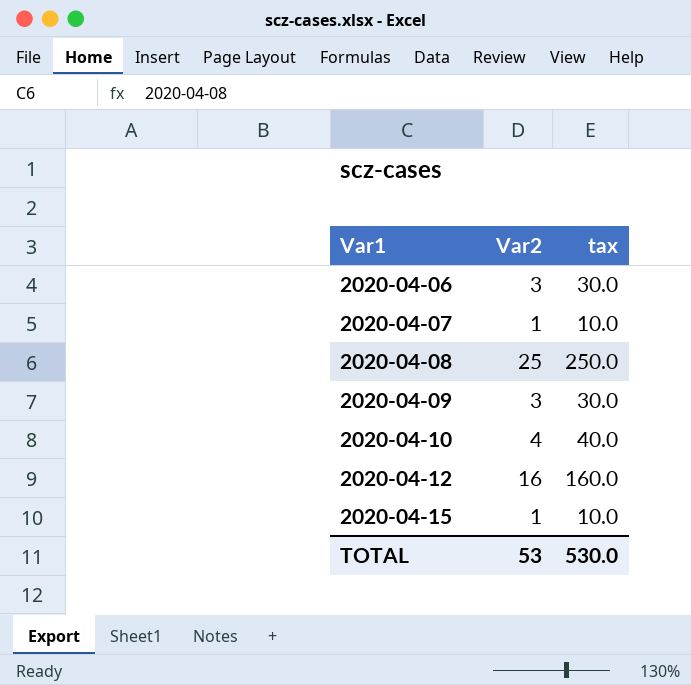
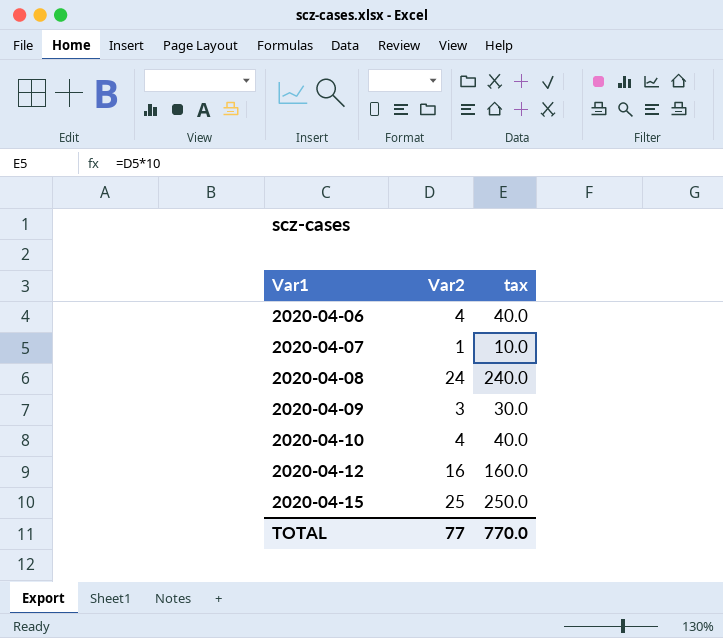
2020-04-06 | Var2: 3 -> 4
2020-04-06 | tax: 30.0 -> 40.0
2020-04-08 | Var2: 25 -> 24
2020-04-08 | tax: 250.0 -> 240.0
2020-04-15 | Var2: 1 -> 25
2020-04-15 | tax: 10.0 -> 250.0
TOTAL | Var2: 53 -> 77
TOTAL | tax: 530.0 -> 770.0

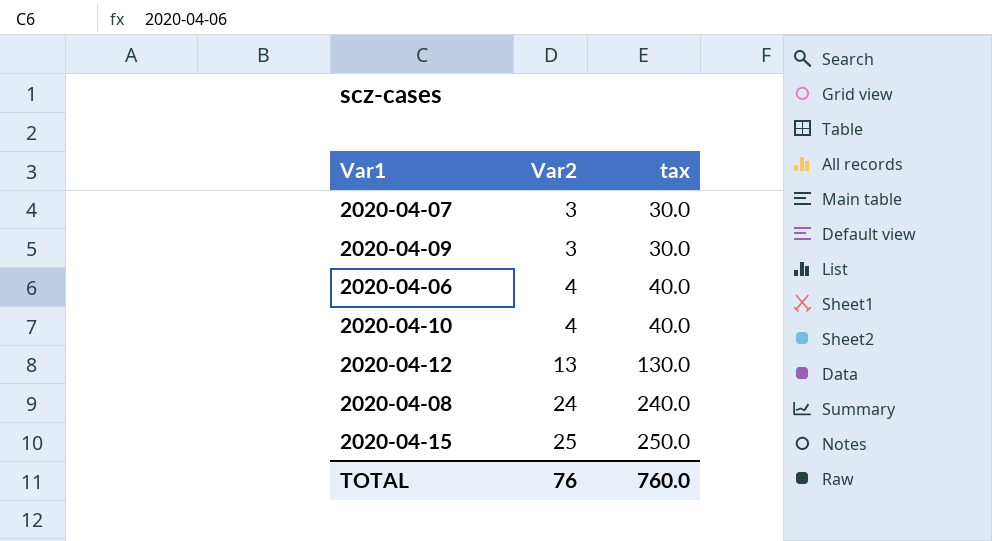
row order: Var1 ascending -> Var2 ascending
2020-04-07 | Var2: 1 -> 3
2020-04-07 | tax: 10.0 -> 30.0
2020-04-12 | Var2: 16 -> 13
2020-04-12 | tax: 160.0 -> 130.0
TOTAL | Var2: 77 -> 76
TOTAL | tax: 770.0 -> 760.0

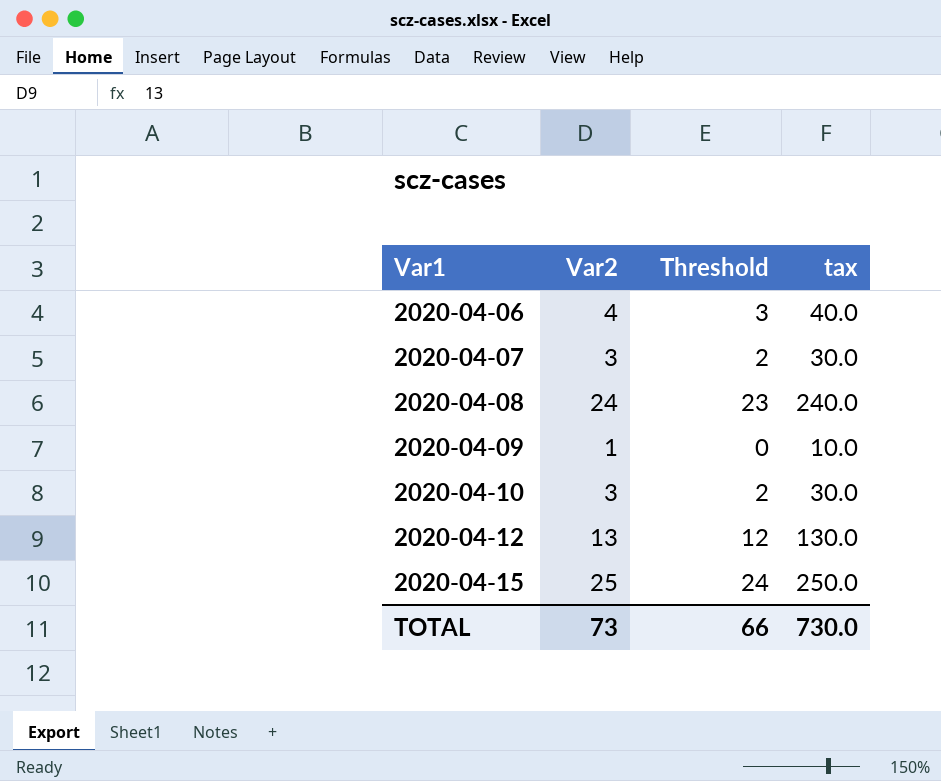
row order: Var2 ascending -> Var1 ascending
column Threshold | formula: none -> [Var2] - 1
2020-04-09 | Var2: 3 -> 1
2020-04-09 | tax: 30.0 -> 10.0
2020-04-10 | Var2: 4 -> 3
2020-04-10 | tax: 40.0 -> 30.0
TOTAL | Var2: 76 -> 73
TOTAL | tax: 760.0 -> 730.0

